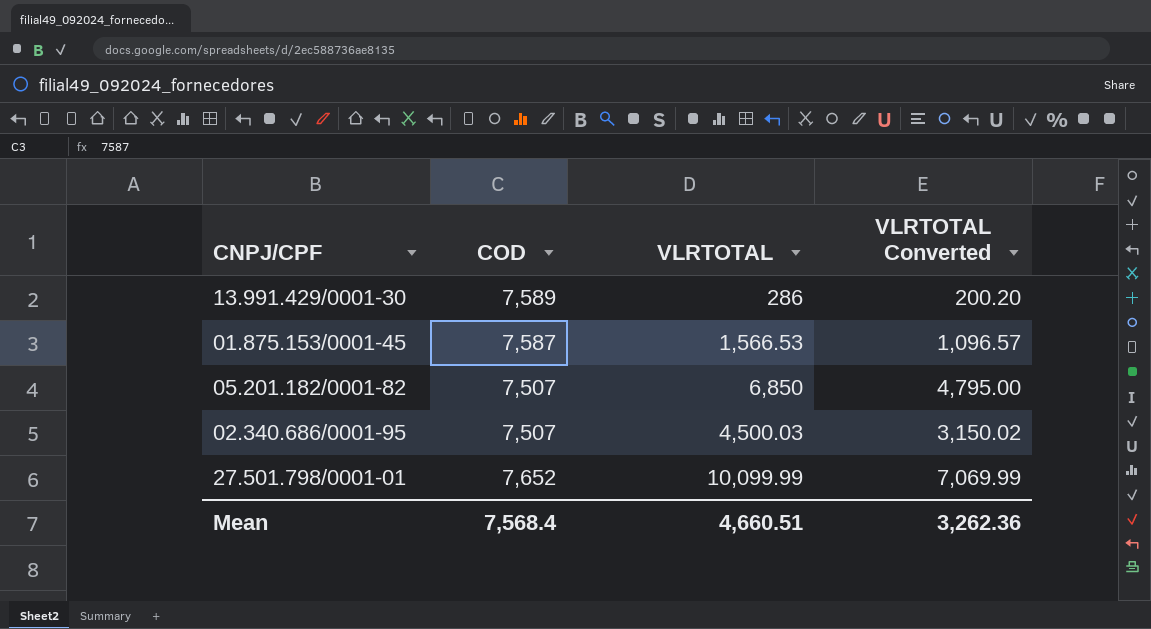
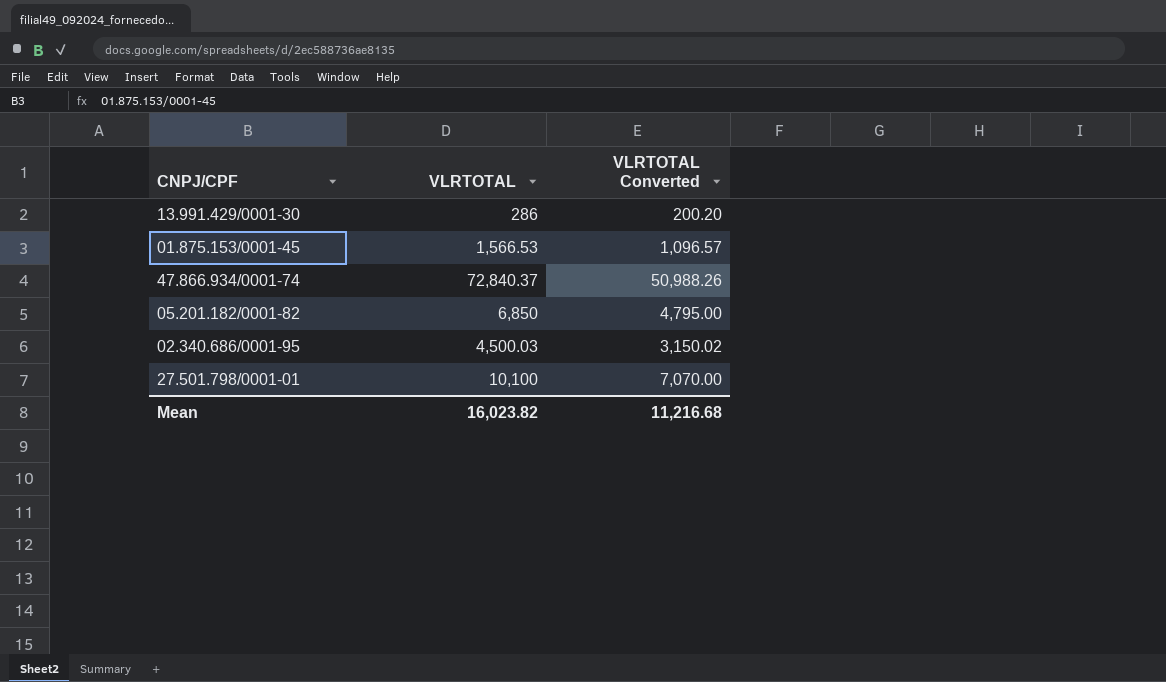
column COD | position: 2 -> none
row 47.866.934/0001-74: none -> 72,840.37 | 50,988.26
27.501.798/0001-01 | VLRTOTAL: 10,099.99 -> 10,100
27.501.798/0001-01 | VLRTOTAL Converted: 7,069.99 -> 7,070.00
Mean | VLRTOTAL: 4,660.51 -> 16,023.82
Mean | VLRTOTAL Converted: 3,262.36 -> 11,216.68

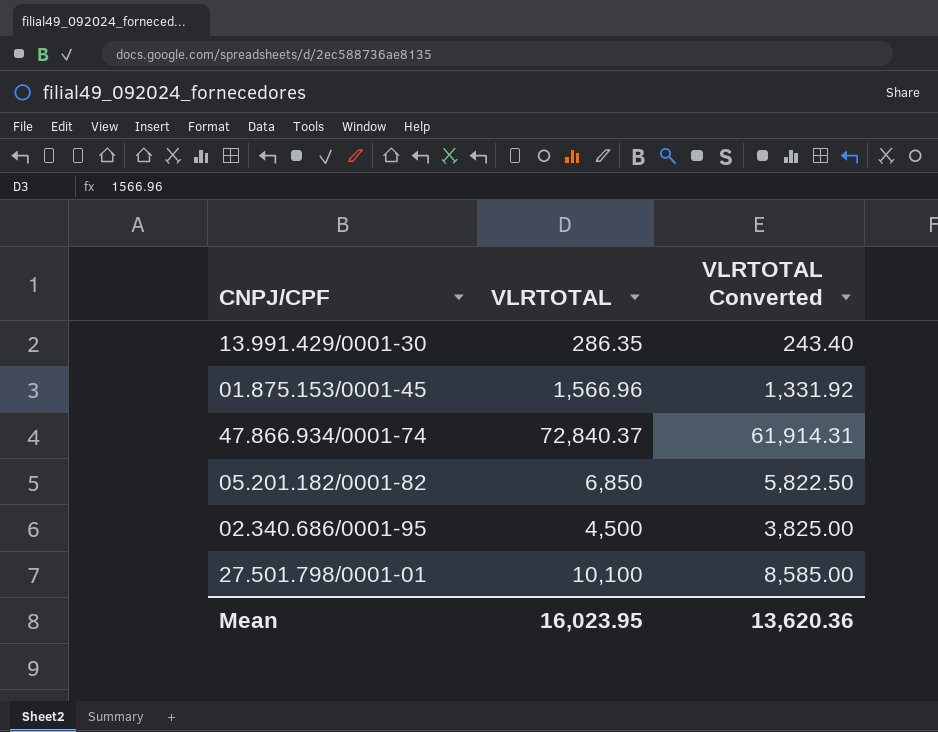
column VLRTOTAL Converted | formula: [VLRTOTAL] * 0.7 -> [VLRTOTAL] * 0.85
13.991.429/0001-30 | VLRTOTAL: 286 -> 286.35
01.875.153/0001-45 | VLRTOTAL: 1,566.53 -> 1,566.96
02.340.686/0001-95 | VLRTOTAL: 4,500.03 -> 4,500
Mean | VLRTOTAL: 16,023.82 -> 16,023.95
Mean | VLRTOTAL Converted: 11,216.68 -> 13,620.36

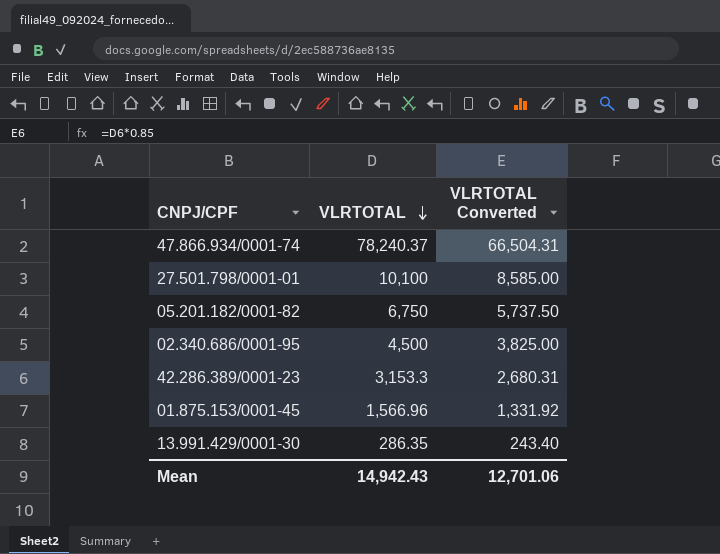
row order: none -> VLRTOTAL descending
47.866.934/0001-74 | VLRTOTAL: 72,840.37 -> 78,240.37
47.866.934/0001-74 | VLRTOTAL Converted: 61,914.31 -> 66,504.31
05.201.182/0001-82 | VLRTOTAL: 6,850 -> 6,750
05.201.182/0001-82 | VLRTOTAL Converted: 5,822.50 -> 5,737.50
row 42.286.389/0001-23: none -> 3,153.3 | 2,680.31
Mean | VLRTOTAL: 16,023.95 -> 14,942.43
Mean | VLRTOTAL Converted: 13,620.36 -> 12,701.06

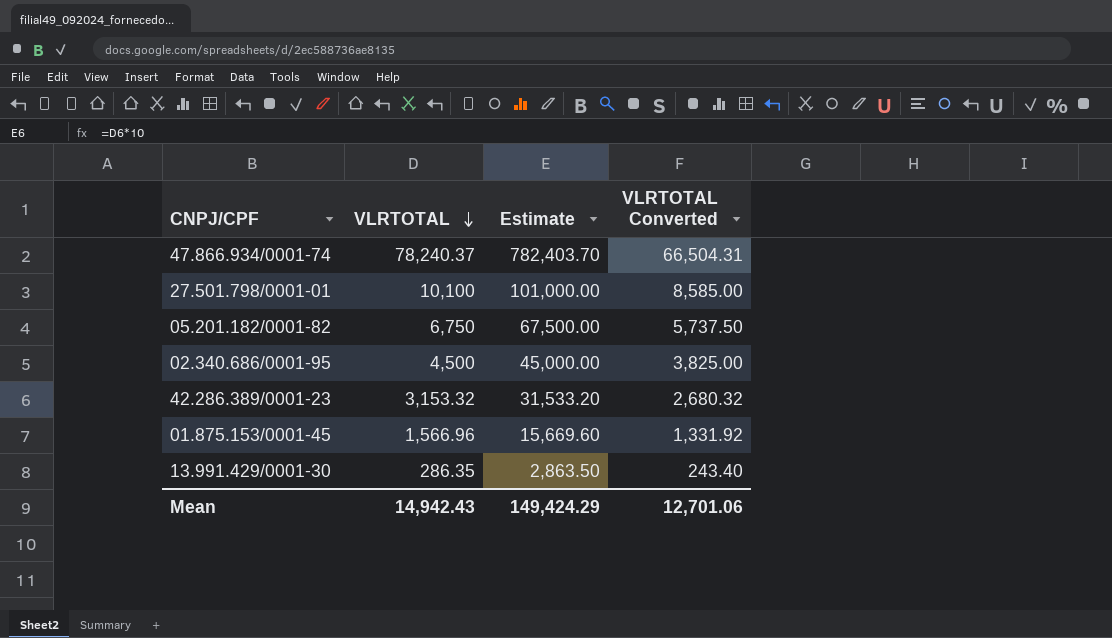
column Estimate | formula: none -> [VLRTOTAL] * 10
42.286.389/0001-23 | VLRTOTAL: 3,153.3 -> 3,153.32
42.286.389/0001-23 | VLRTOTAL Converted: 2,680.31 -> 2,680.32

